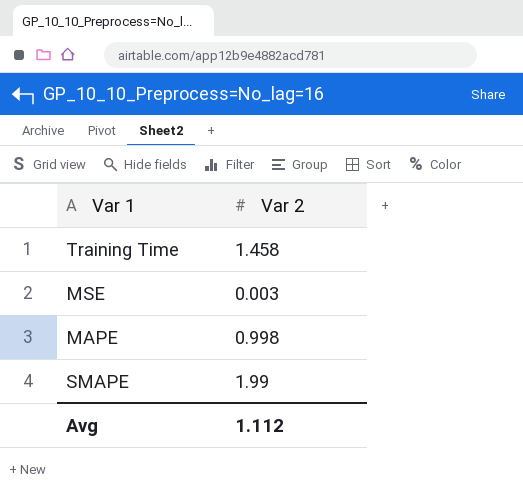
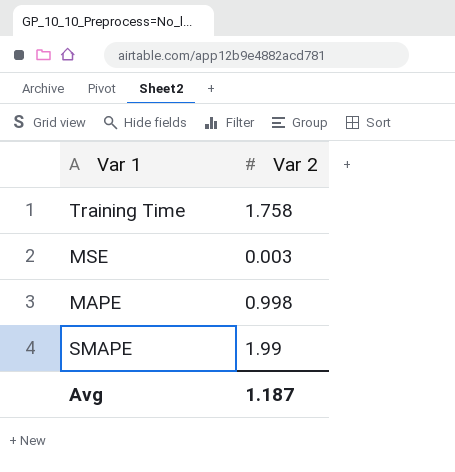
Training Time | Var 2: 1.458 -> 1.758
Avg | Var 2: 1.112 -> 1.187

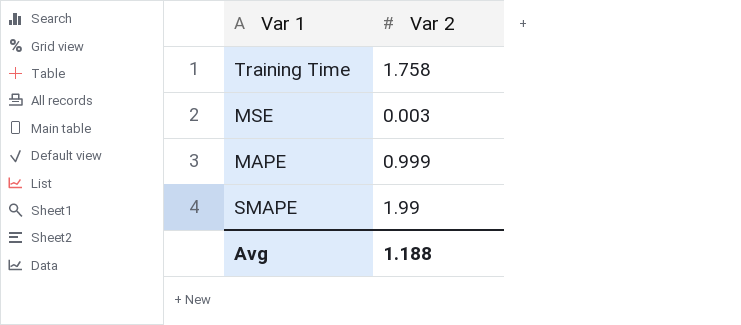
MAPE | Var 2: 0.998 -> 0.999
Avg | Var 2: 1.187 -> 1.188

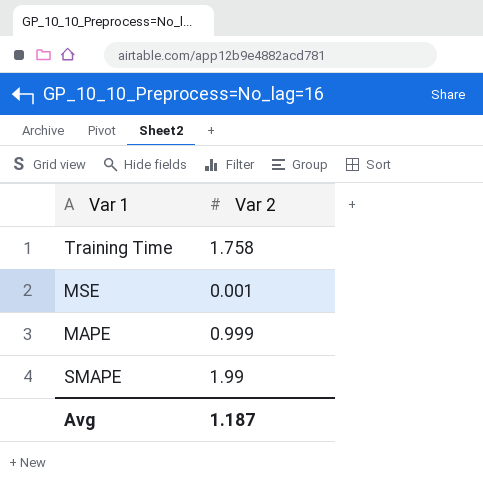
MSE | Var 2: 0.003 -> 0.001
Avg | Var 2: 1.188 -> 1.187

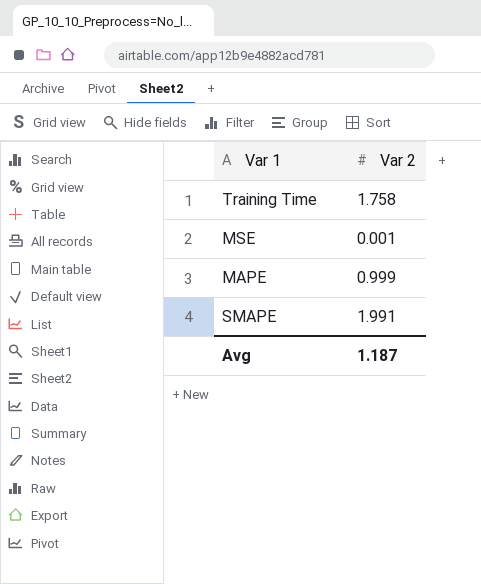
SMAPE | Var 2: 1.99 -> 1.991

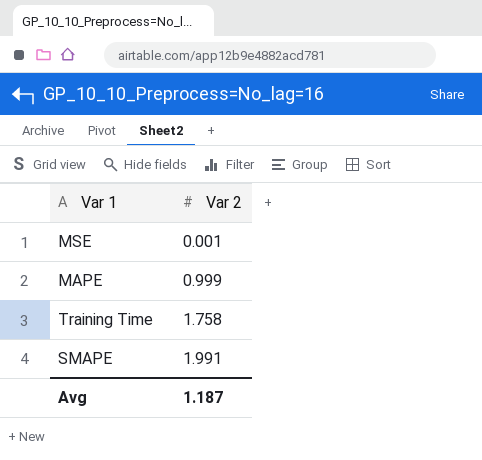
row order: none -> Var 2 ascending

